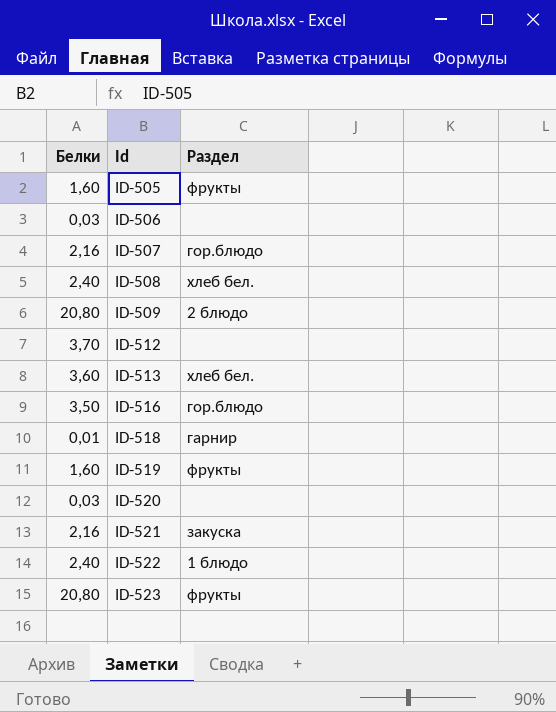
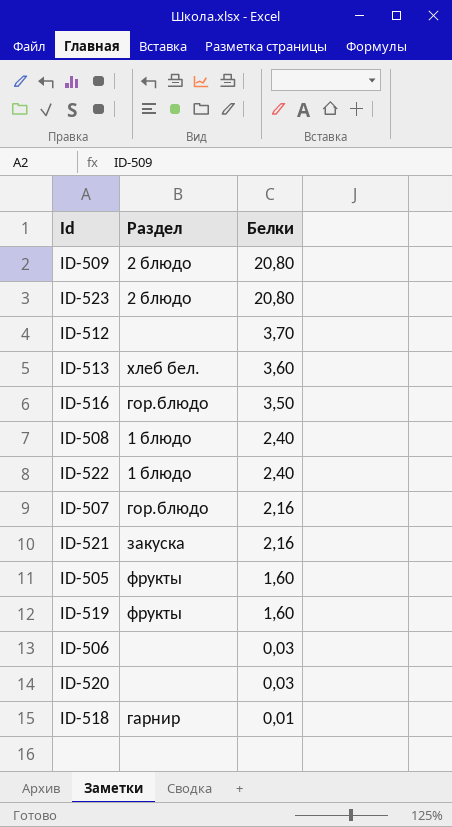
row order: Id ascending -> Белки descending
column Белки | position: 1 -> 3
ID-523 | Раздел: фрукты -> 2 блюдо
ID-508 | Раздел: хлеб бел. -> 1 блюдо

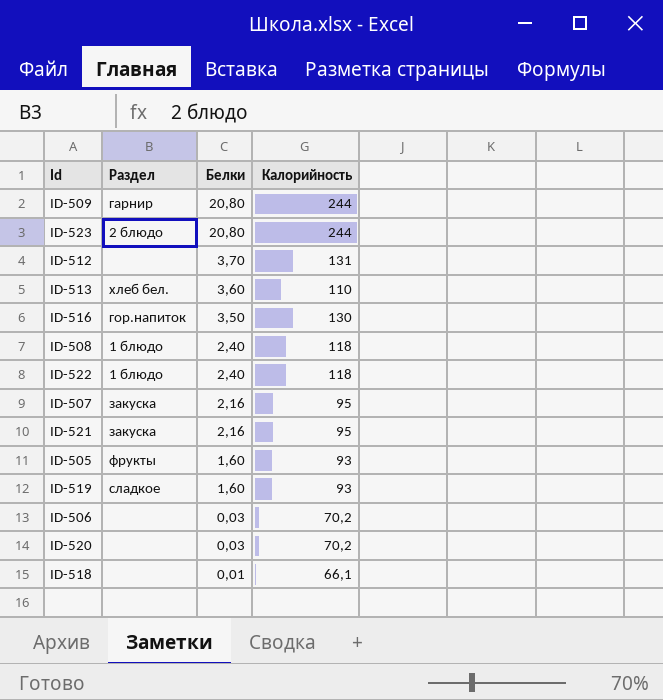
column Калорийность | position: none -> 4
ID-509 | Раздел: 2 блюдо -> гарнир
ID-516 | Раздел: гор.блюдо -> гор.напиток
ID-507 | Раздел: гор.блюдо -> закуска
ID-519 | Раздел: фрукты -> сладкое
ID-518 | Раздел: гарнир -> none

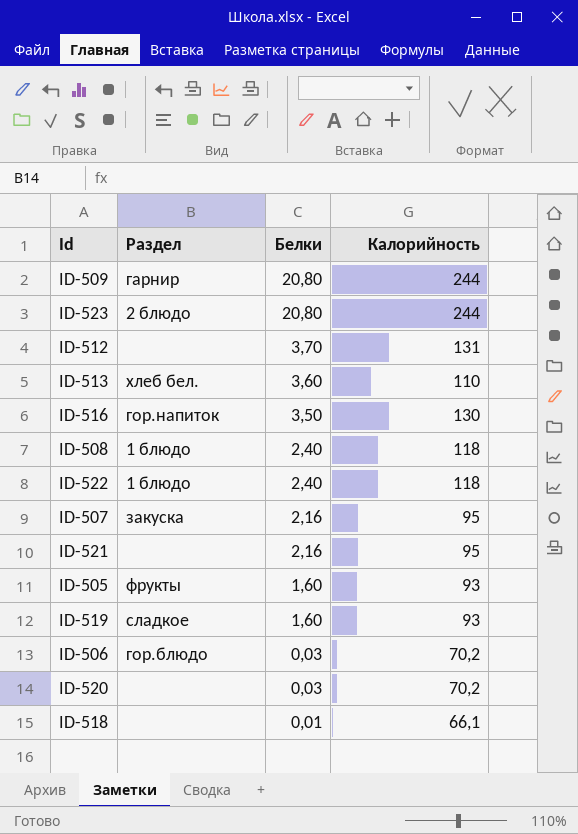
ID-521 | Раздел: закуска -> none
ID-506 | Раздел: none -> гор.блюдо

